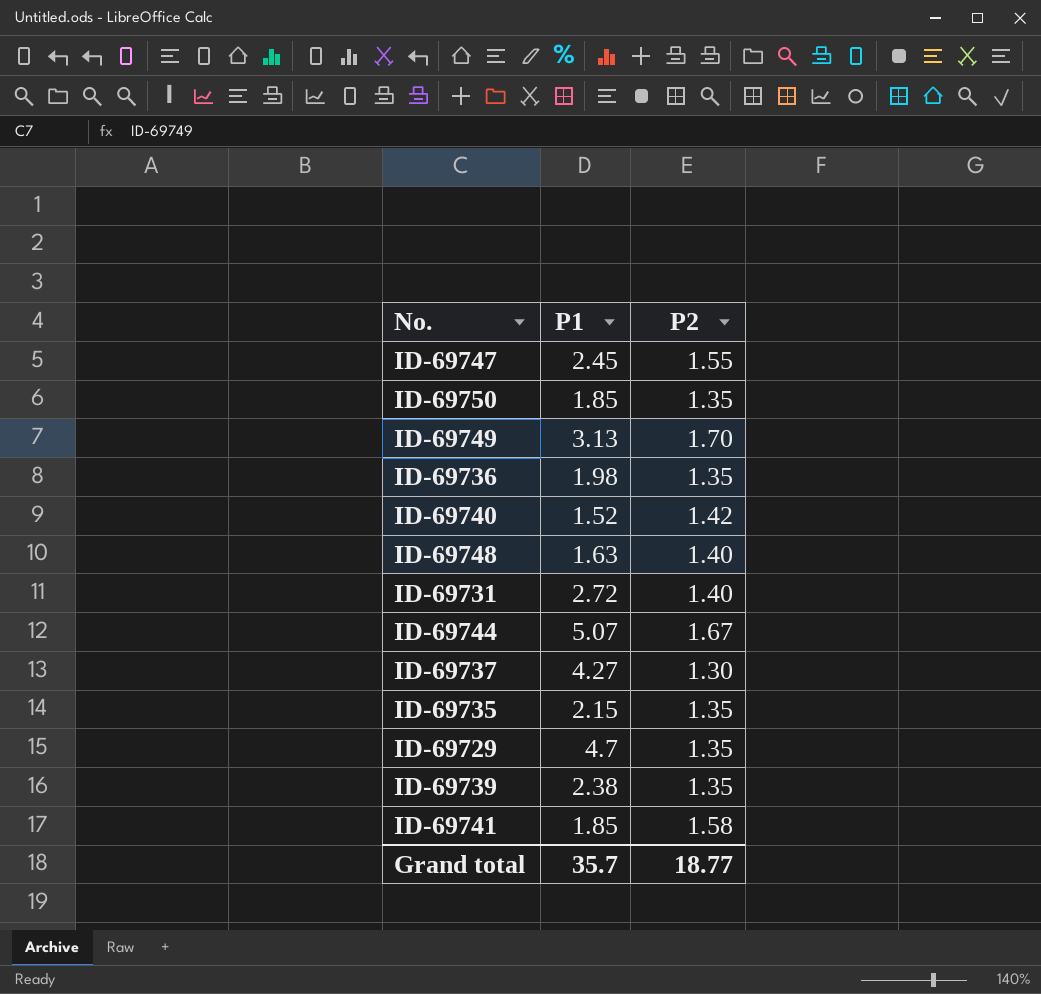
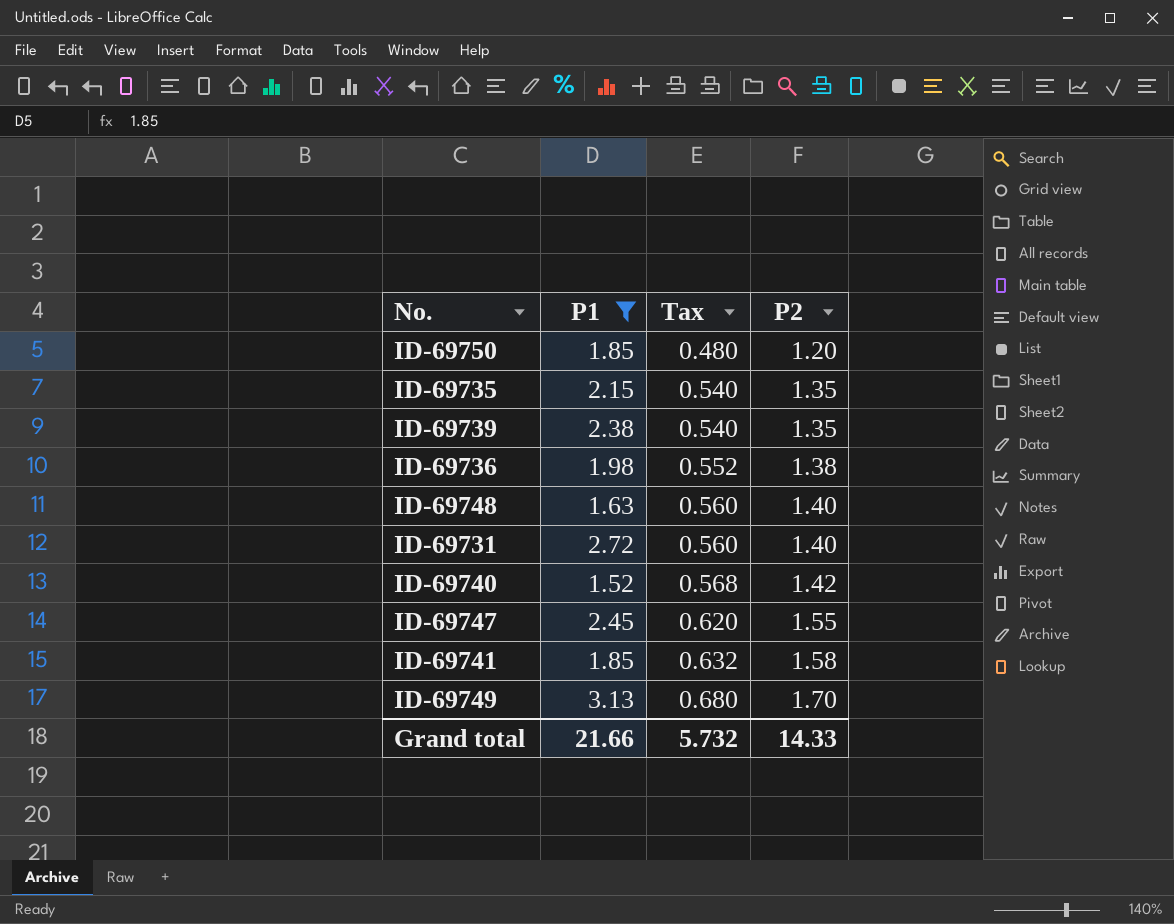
filter: none -> P1 <= 3.13
row order: none -> Tax ascending
column Tax | formula: none -> [P2] * 0.4
ID-69750 | P2: 1.35 -> 1.20
ID-69736 | P2: 1.35 -> 1.38
Grand total | P1: 35.7 -> 21.66
Grand total | P2: 18.77 -> 14.33

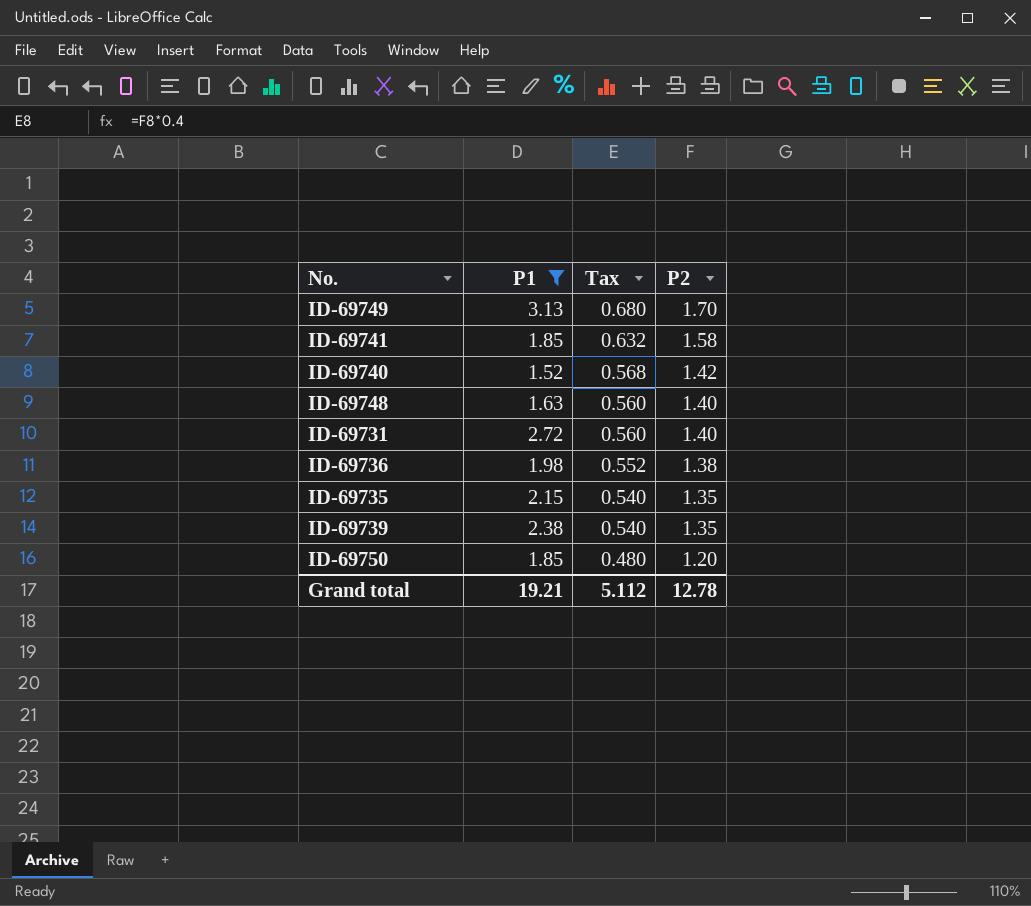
row order: Tax ascending -> Tax descending
row ID-69747: 2.45 | 0.620 | 1.55 -> none
Grand total | P1: 21.66 -> 19.21
Grand total | Tax: 5.732 -> 5.112
Grand total | P2: 14.33 -> 12.78

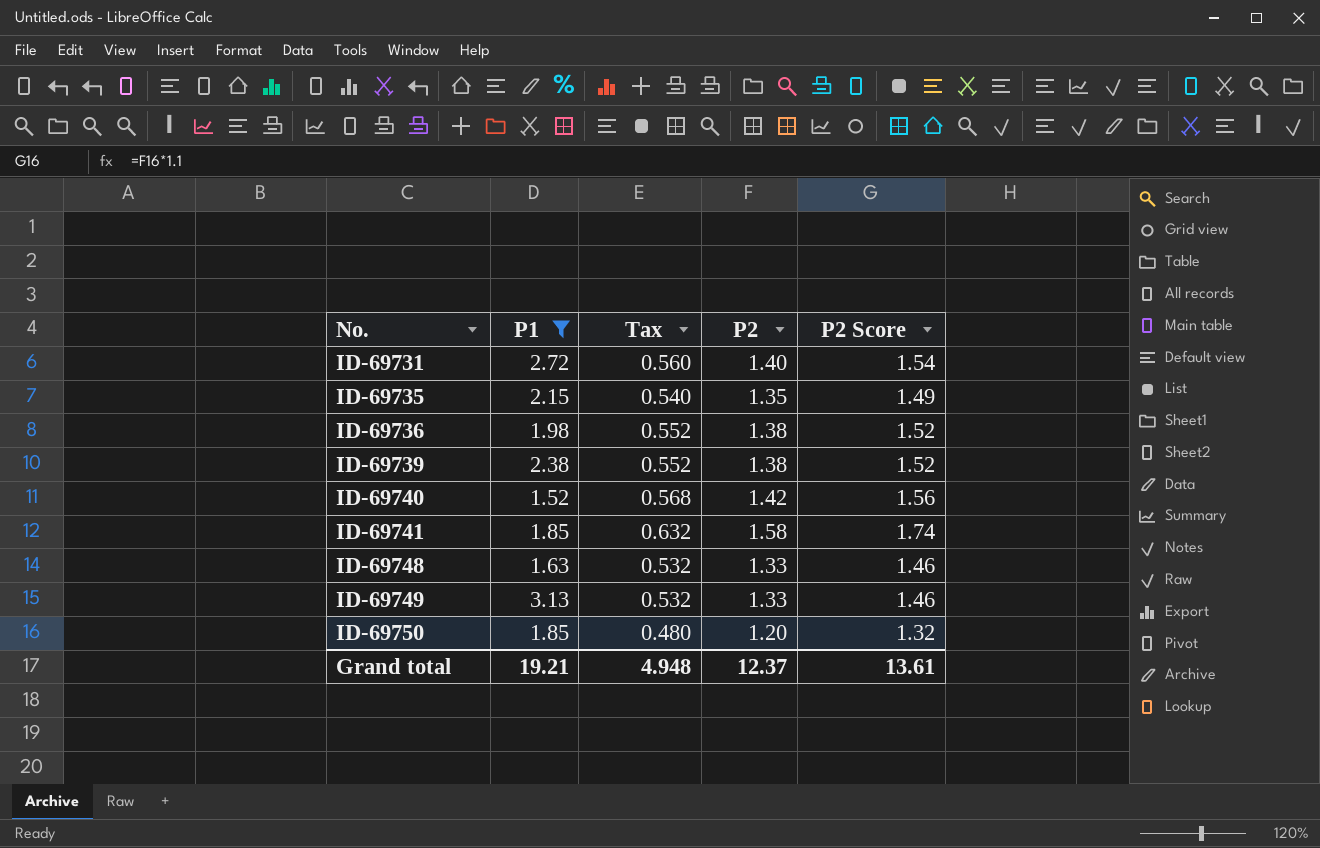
row order: Tax descending -> No. ascending
column P2 Score | formula: none -> [P2] * 1.1
ID-69739 | Tax: 0.540 -> 0.552
ID-69739 | P2: 1.35 -> 1.38
ID-69748 | Tax: 0.560 -> 0.532
ID-69748 | P2: 1.40 -> 1.33
ID-69749 | Tax: 0.680 -> 0.532
ID-69749 | P2: 1.70 -> 1.33
Grand total | Tax: 5.112 -> 4.948
Grand total | P2: 12.78 -> 12.37

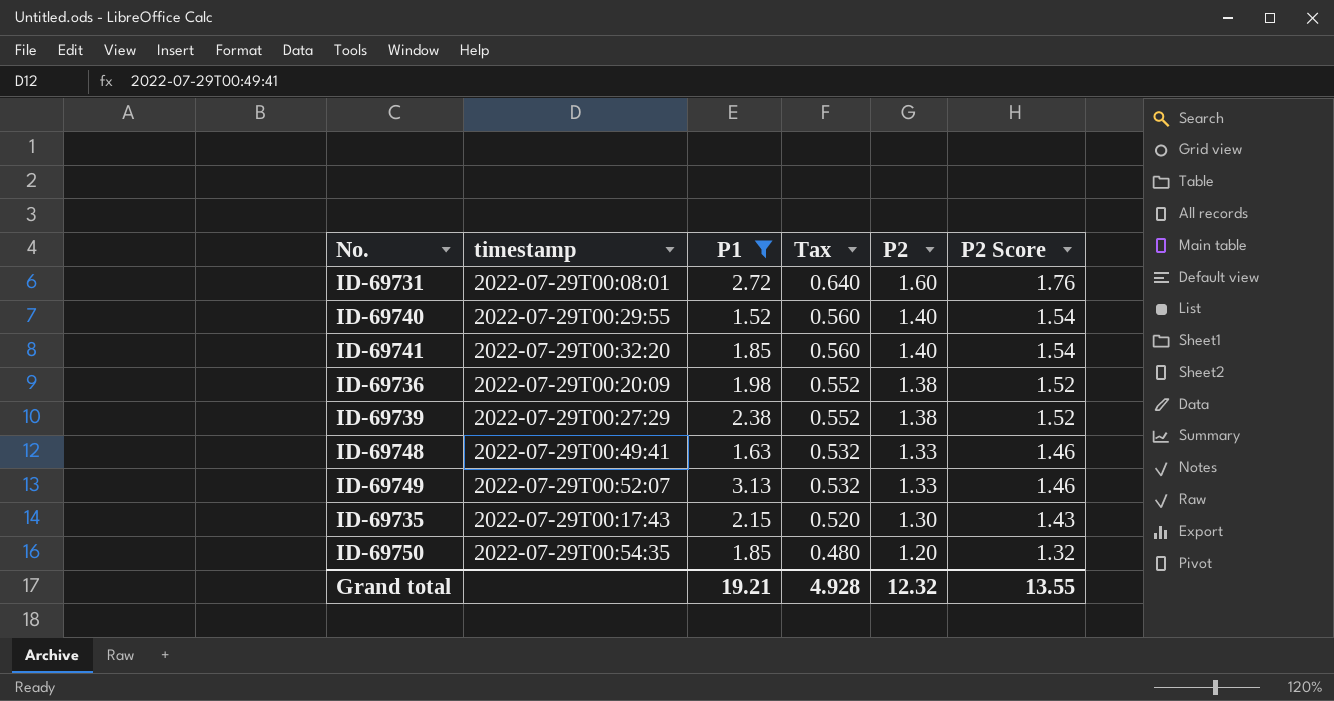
row order: No. ascending -> Tax descending
column timestamp | position: none -> 2
ID-69731 | Tax: 0.560 -> 0.640
ID-69731 | P2: 1.40 -> 1.60
ID-69731 | P2 Score: 1.54 -> 1.76
ID-69740 | Tax: 0.568 -> 0.560
ID-69740 | P2: 1.42 -> 1.40
ID-69740 | P2 Score: 1.56 -> 1.54
ID-69741 | Tax: 0.632 -> 0.560
ID-69741 | P2: 1.58 -> 1.40
ID-69741 | P2 Score: 1.74 -> 1.54
ID-69735 | Tax: 0.540 -> 0.520
ID-69735 | P2: 1.35 -> 1.30
ID-69735 | P2 Score: 1.49 -> 1.43
Grand total | Tax: 4.948 -> 4.928
Grand total | P2: 12.37 -> 12.32
Grand total | P2 Score: 13.61 -> 13.55

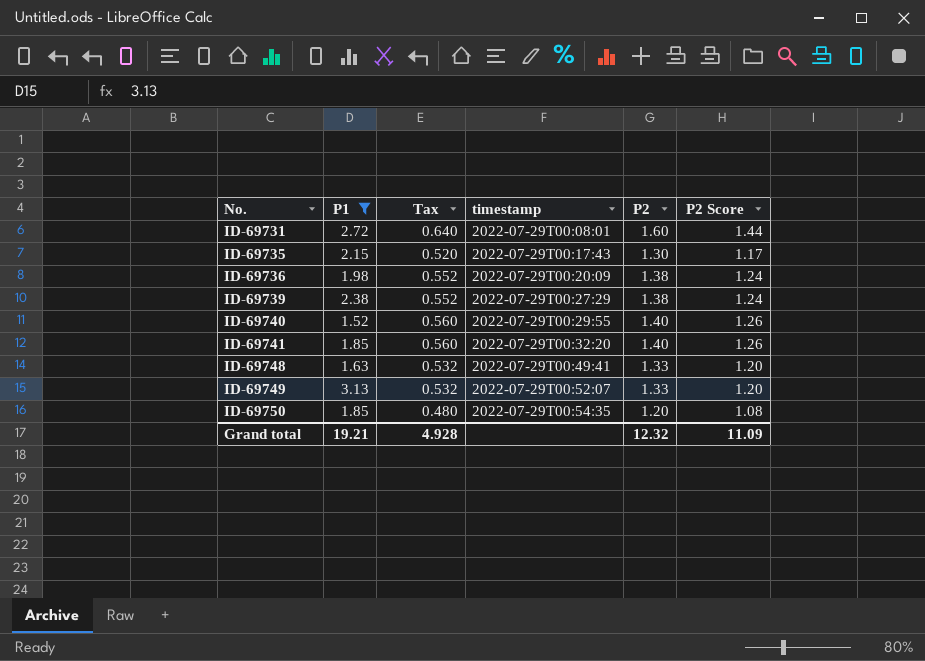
row order: Tax descending -> No. ascending
column timestamp | position: 2 -> 4
column P2 Score | formula: [P2] * 1.1 -> [P2] * 0.9
Grand total | P2 Score: 13.55 -> 11.09

